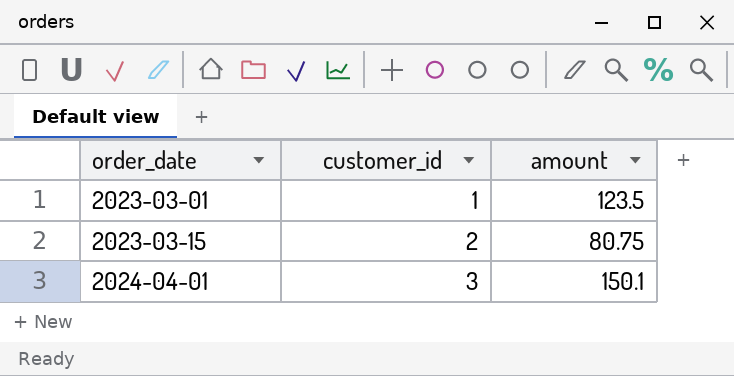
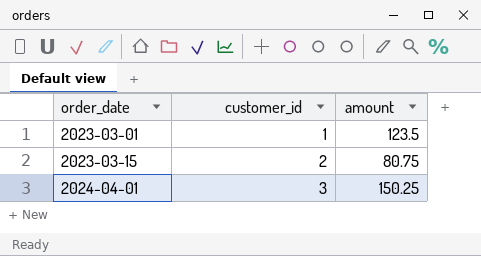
2024-04-01 | amount: 150.1 -> 150.25

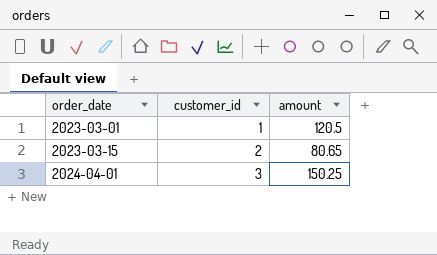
2023-03-01 | amount: 123.5 -> 120.5
2023-03-15 | amount: 80.75 -> 80.65

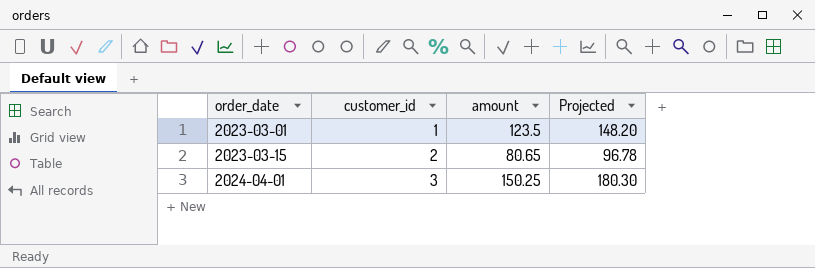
column Projected | formula: none -> [amount] * 1.2
2023-03-01 | amount: 120.5 -> 123.5

